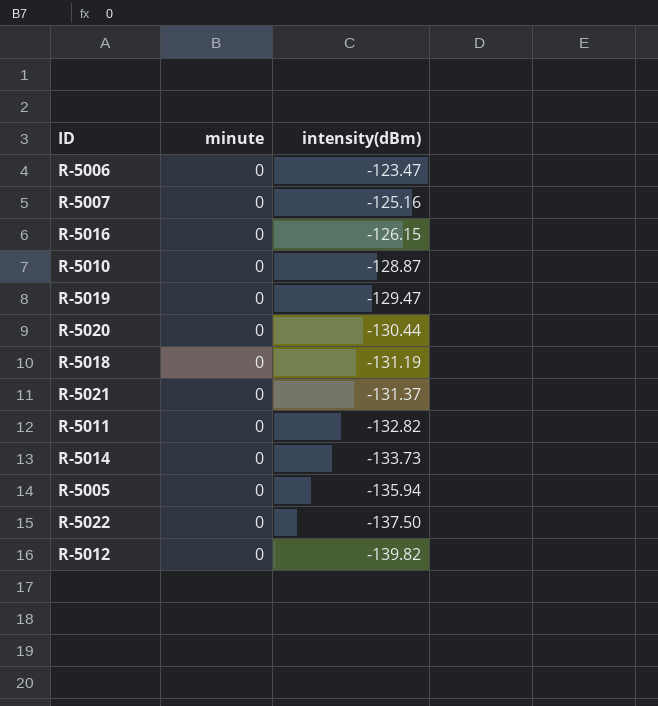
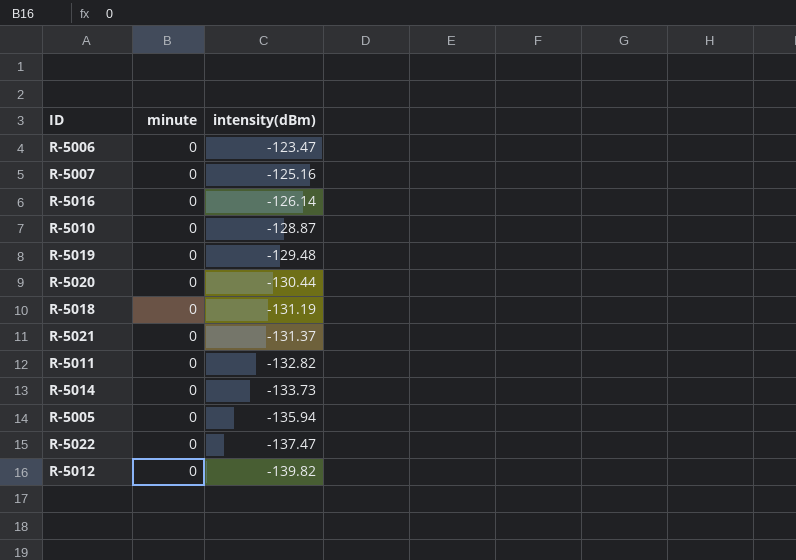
R-5016 | intensity(dBm): -126.15 -> -126.14
R-5019 | intensity(dBm): -129.47 -> -129.48
R-5022 | intensity(dBm): -137.50 -> -137.47

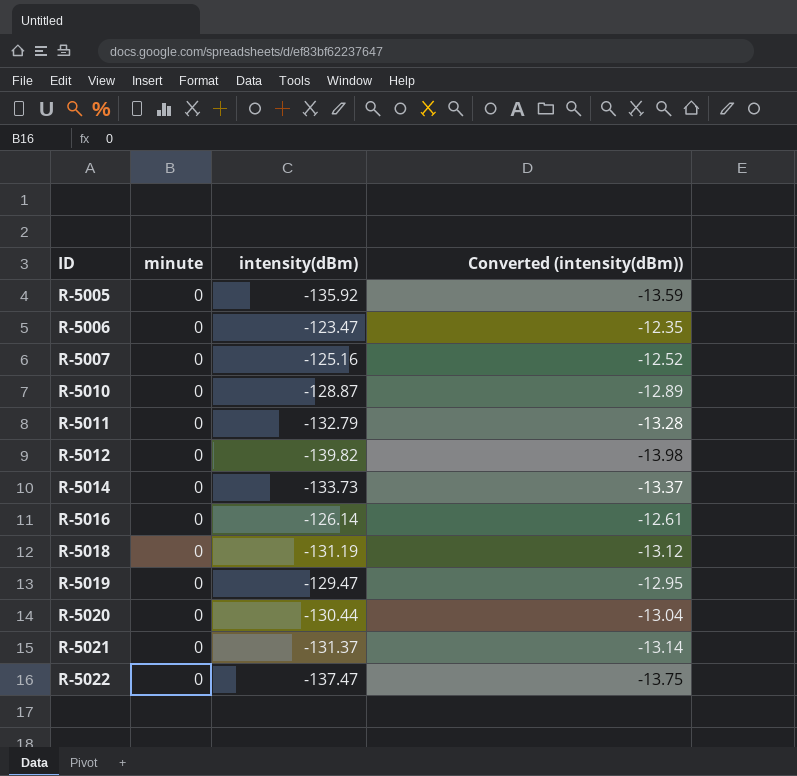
row order: intensity(dBm) descending -> ID ascending
column Converted (intensity(dBm)) | formula: none -> [intensity(dBm)] * 0.1
R-5005 | intensity(dBm): -135.94 -> -135.92
R-5011 | intensity(dBm): -132.82 -> -132.79
R-5019 | intensity(dBm): -129.48 -> -129.47

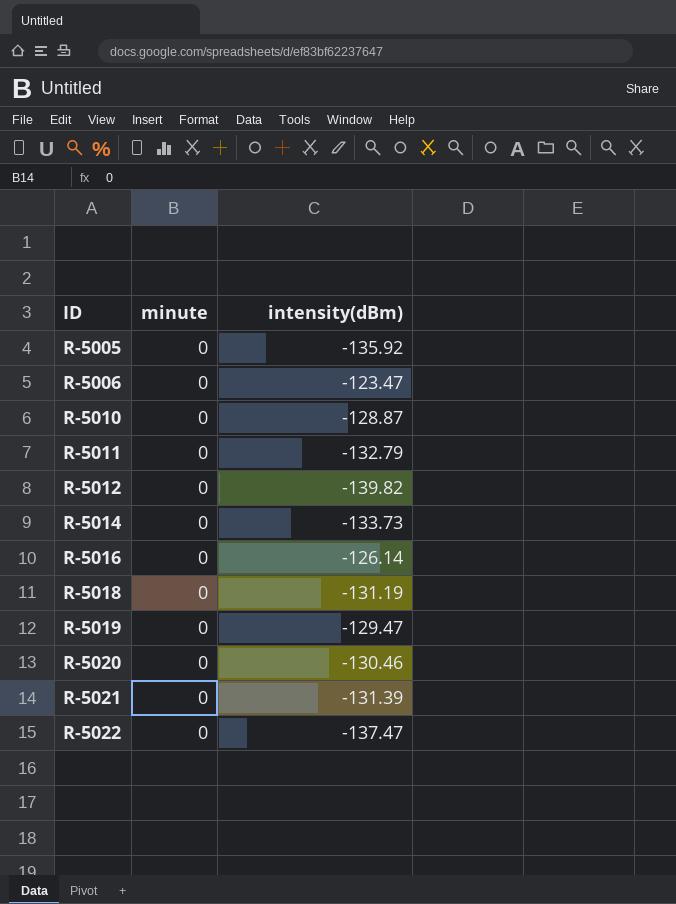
column Converted (intensity(dBm)) | formula: [intensity(dBm)] * 0.1 -> none
row R-5007: 0 | -125.16 | -12.52 -> none
R-5020 | intensity(dBm): -130.44 -> -130.46
R-5021 | intensity(dBm): -131.37 -> -131.39

